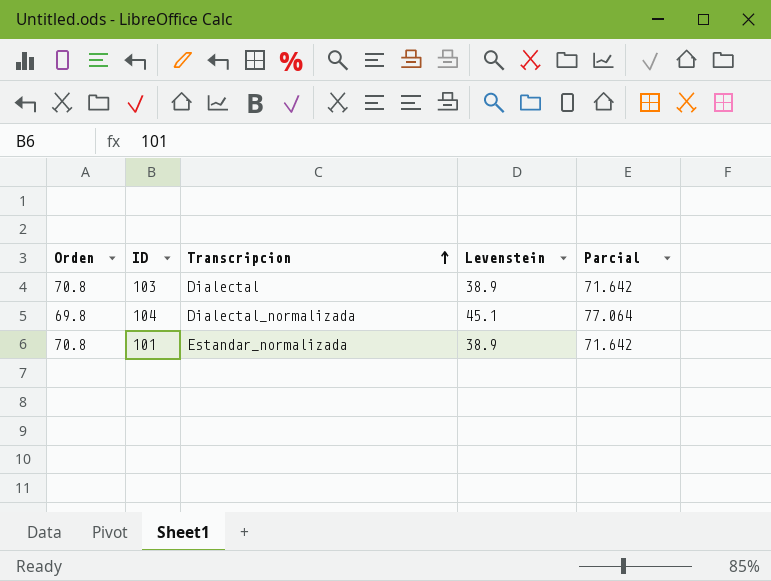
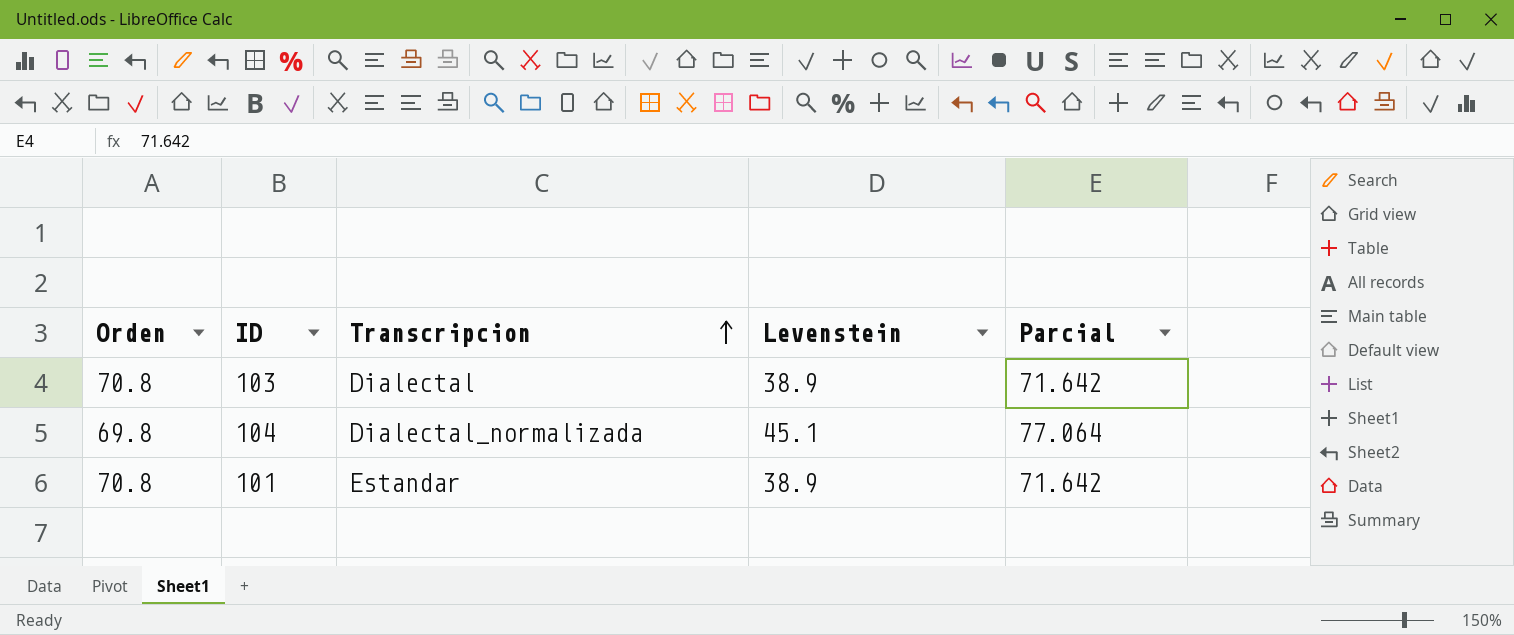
101 | Transcripcion: Estandar_normalizada -> Estandar

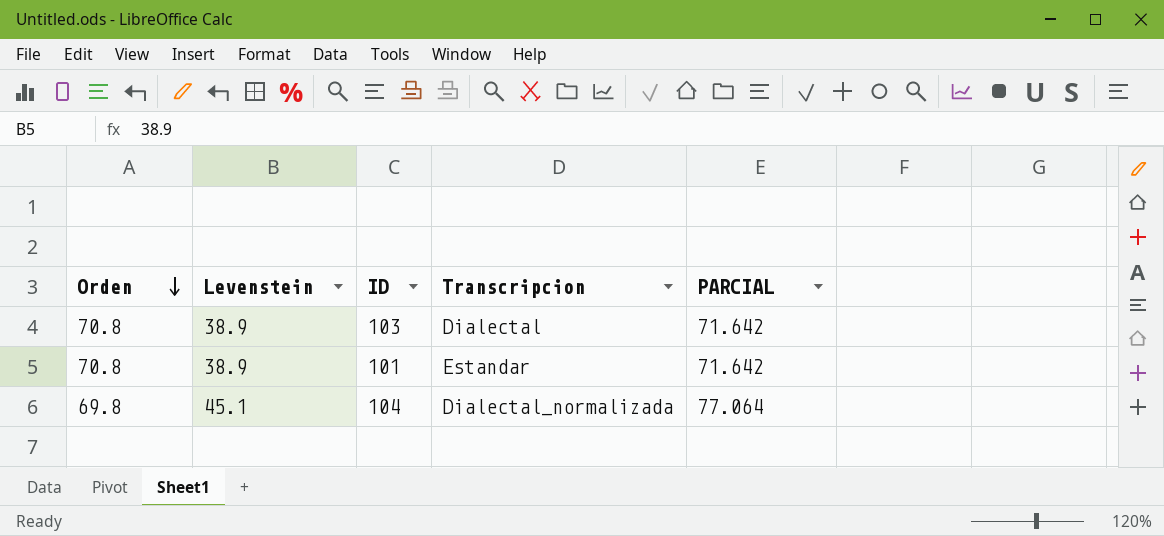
row order: Transcripcion ascending -> Orden descending
column Levenstein | position: 4 -> 2
column name: Parcial -> PARCIAL

